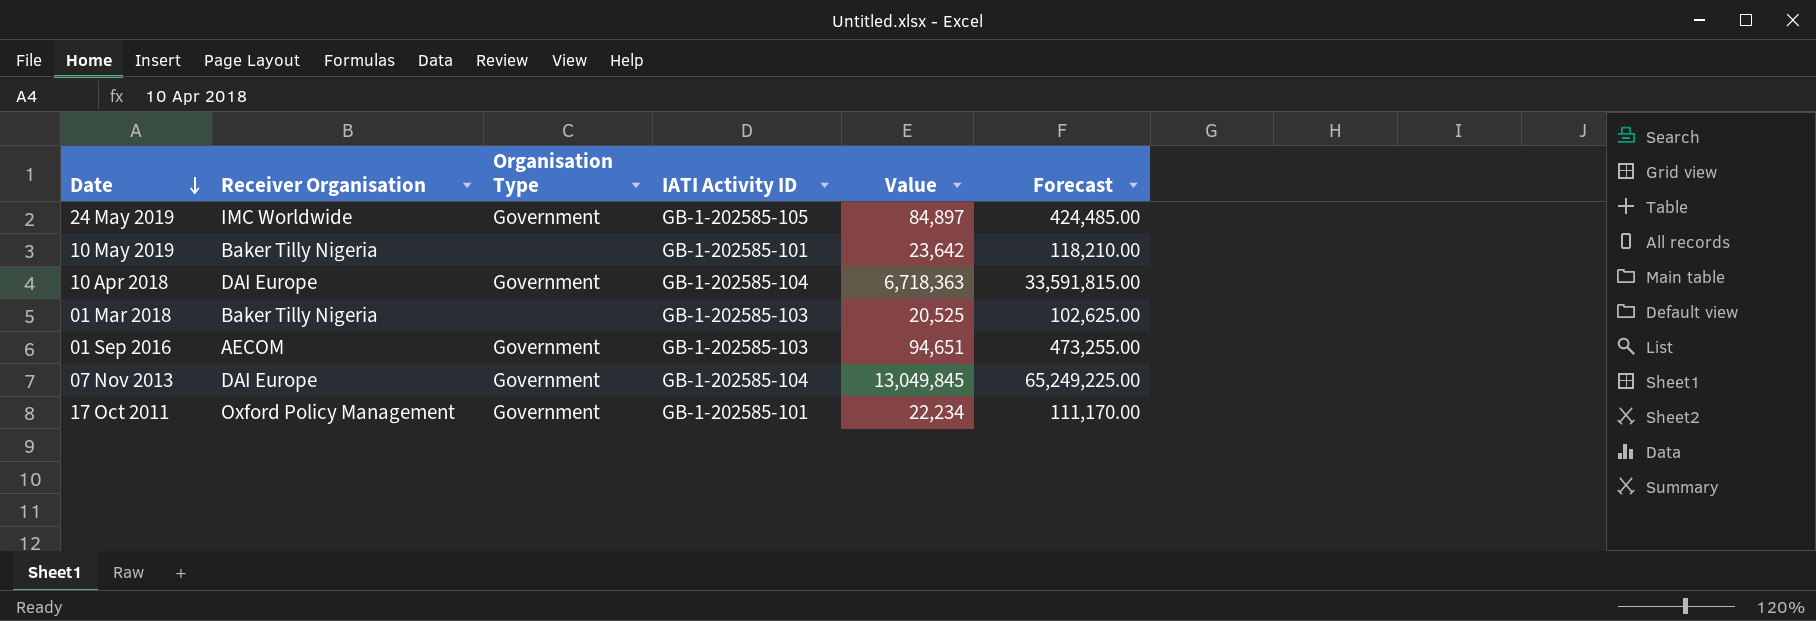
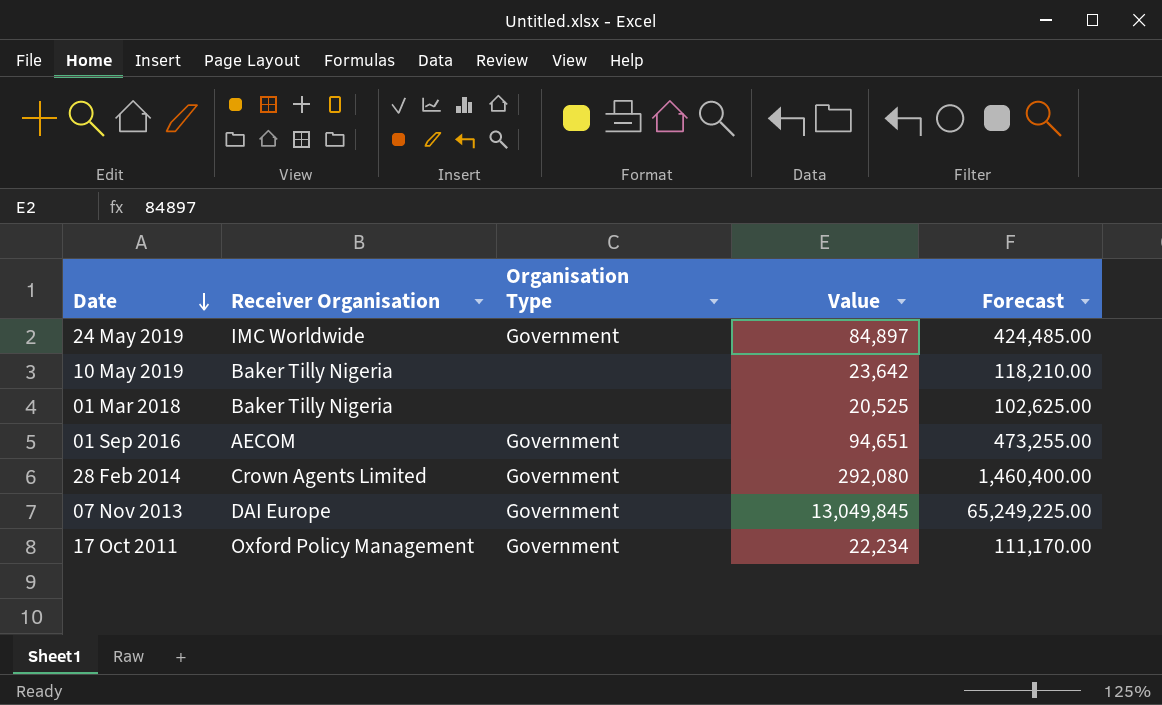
column IATI Activity ID | position: 4 -> none
row 10 Apr 2018: DAI Europe | Government | GB-1-202585-104 | 6,718,363 | 33,591,815.00 -> none
row 28 Feb 2014: none -> Crown Agents Limited | Government | 292,080 | 1,460,400.00

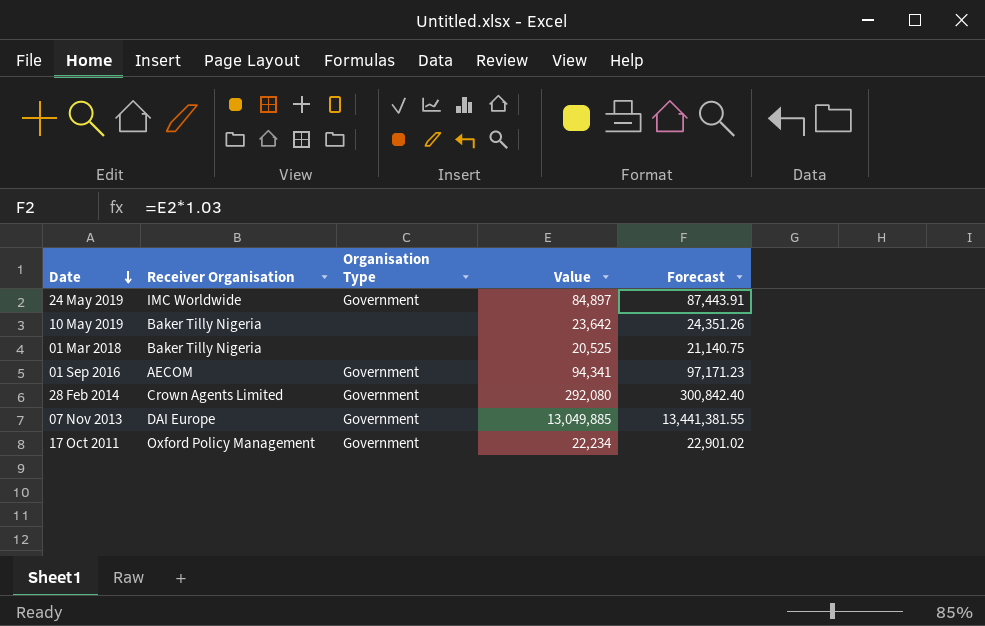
column Forecast | formula: [Value] * 5 -> [Value] * 1.03
01 Sep 2016 | Value: 94,651 -> 94,341
07 Nov 2013 | Value: 13,049,845 -> 13,049,885

